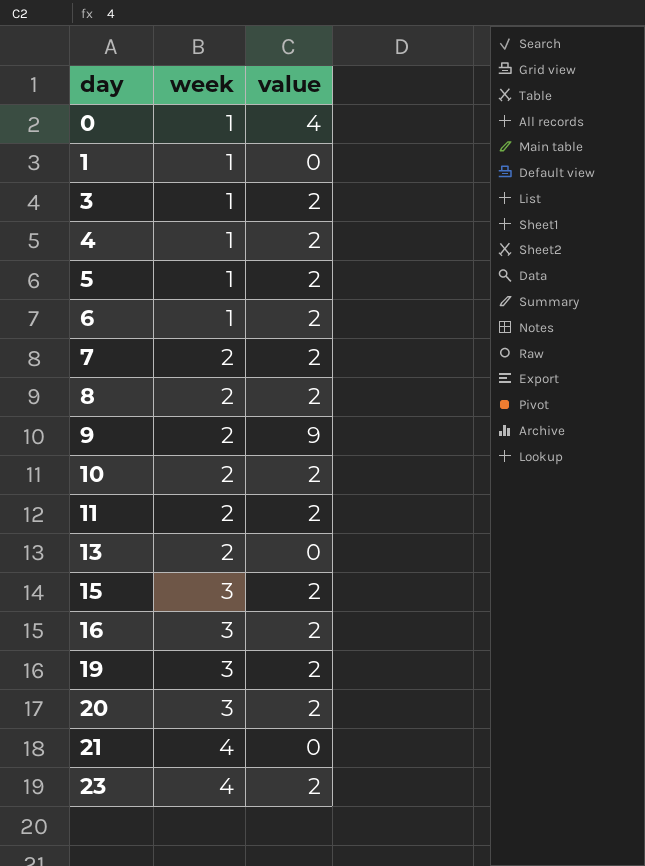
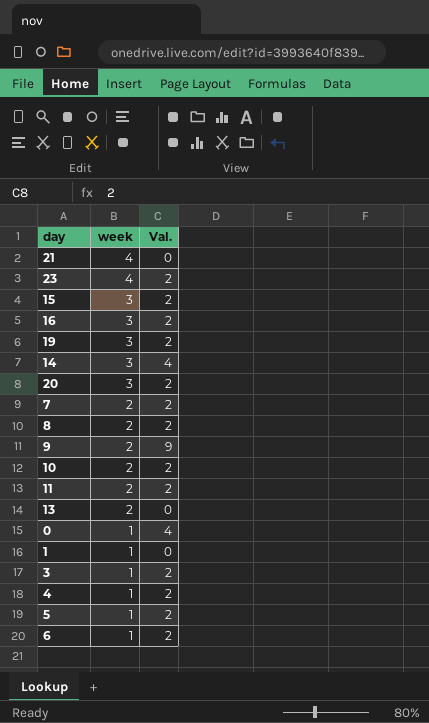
row order: day ascending -> week descending
column name: value -> Val.
row 14: none -> 3 | 4

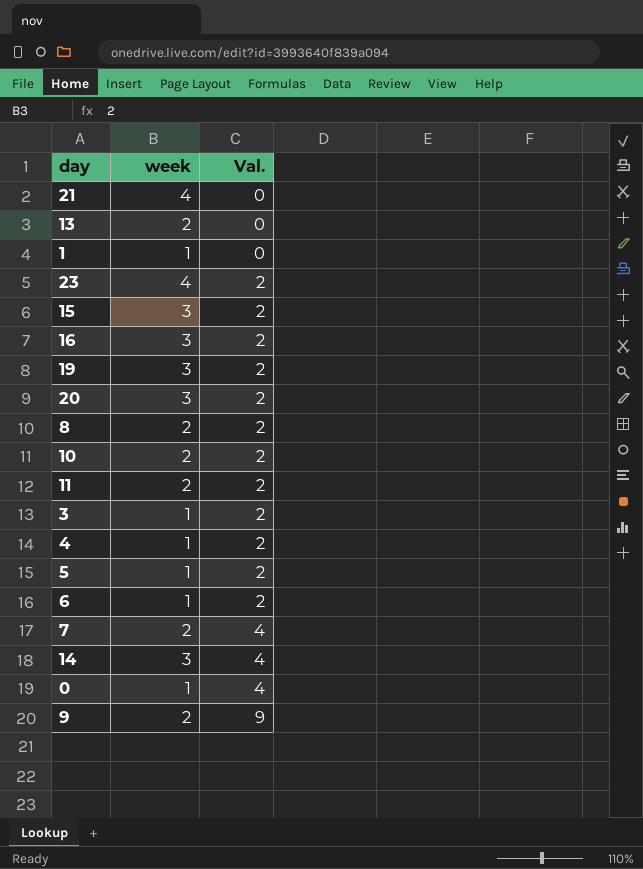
row order: week descending -> Val. ascending
7 | Val.: 2 -> 4

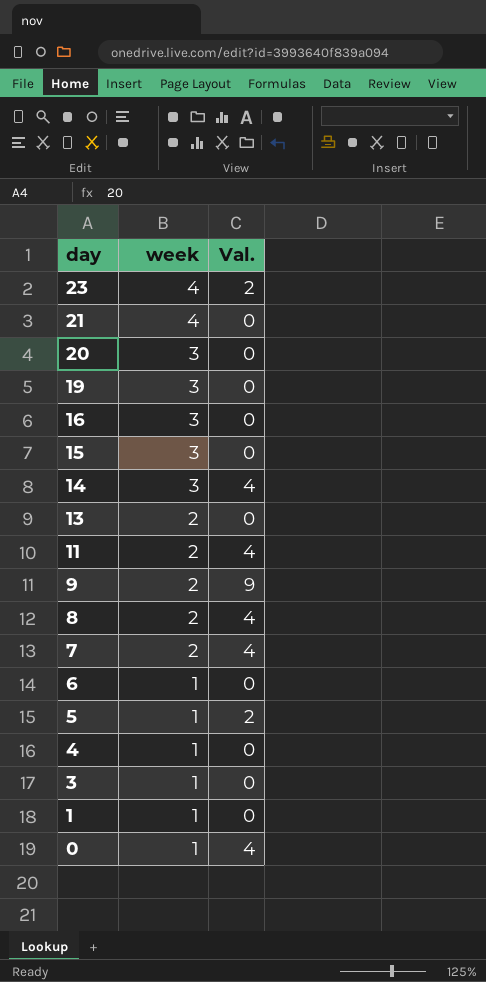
row order: Val. ascending -> day descending
row 10: 2 | 2 -> none
20 | Val.: 2 -> 0
19 | Val.: 2 -> 0
16 | Val.: 2 -> 0
15 | Val.: 2 -> 0
11 | Val.: 2 -> 4
8 | Val.: 2 -> 4
6 | Val.: 2 -> 0
4 | Val.: 2 -> 0
3 | Val.: 2 -> 0

